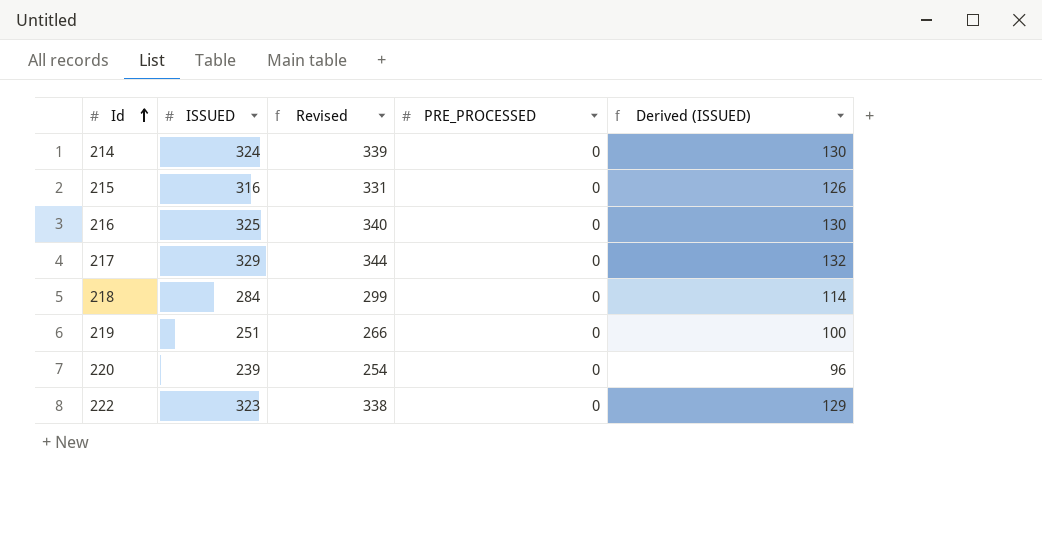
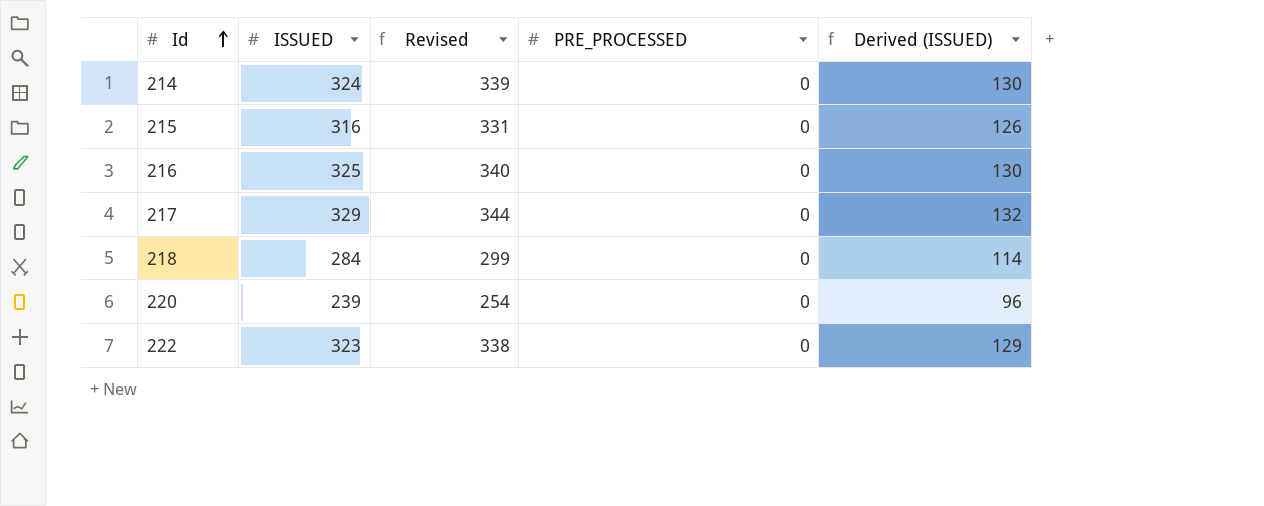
row 219: 251 | 266 | 0 | 100 -> none

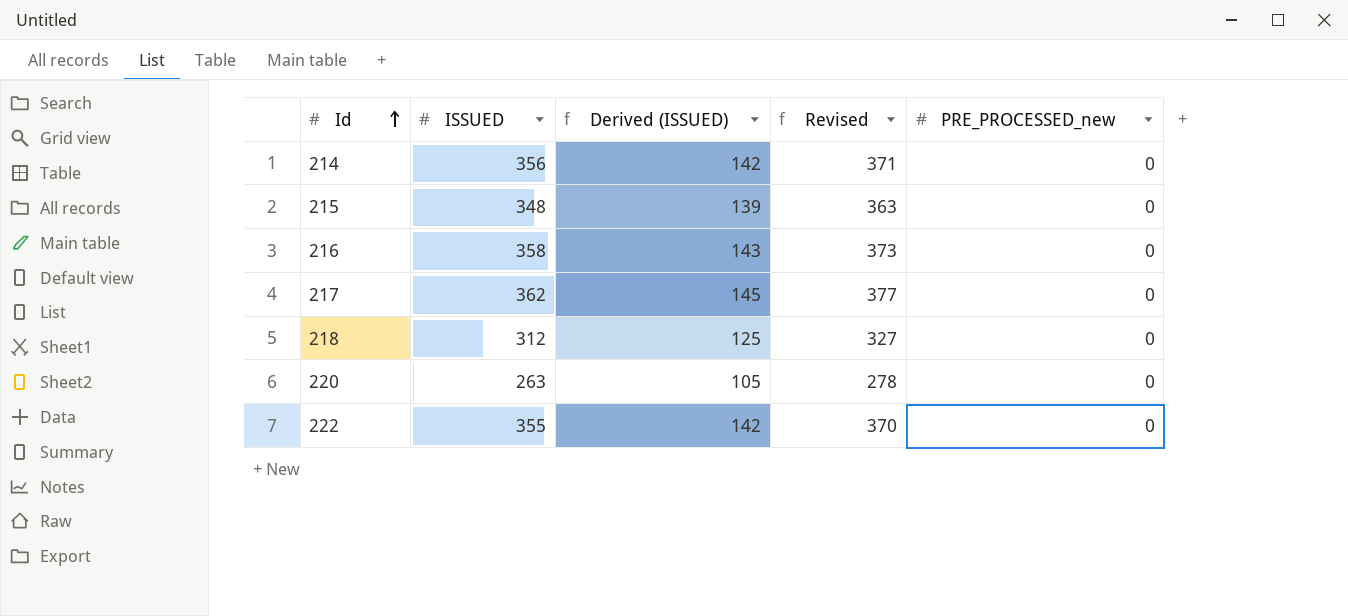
column Derived (ISSUED) | position: 5 -> 3
column name: PRE_PROCESSED -> PRE_PROCESSED_new
214 | ISSUED: 324 -> 356
214 | Derived (ISSUED): 130 -> 142
214 | Revised: 339 -> 371
215 | ISSUED: 316 -> 348
215 | Derived (ISSUED): 126 -> 139
215 | Revised: 331 -> 363
216 | ISSUED: 325 -> 358
216 | Derived (ISSUED): 130 -> 143
216 | Revised: 340 -> 373
217 | ISSUED: 329 -> 362
217 | Derived (ISSUED): 132 -> 145
217 | Revised: 344 -> 377
218 | ISSUED: 284 -> 312
218 | Derived (ISSUED): 114 -> 125
218 | Revised: 299 -> 327
220 | ISSUED: 239 -> 263
220 | Derived (ISSUED): 96 -> 105
220 | Revised: 254 -> 278
222 | ISSUED: 323 -> 355
222 | Derived (ISSUED): 129 -> 142
222 | Revised: 338 -> 370

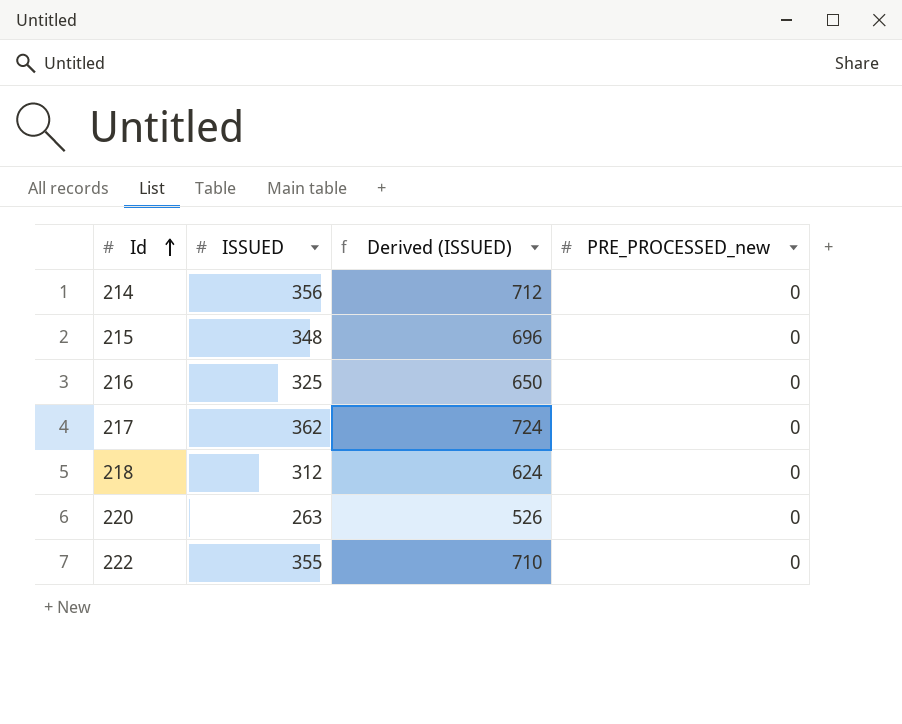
column Revised | formula: [ISSUED] + 15 -> none
column Derived (ISSUED) | formula: [ISSUED] * 0.4 -> [ISSUED] * 2
216 | ISSUED: 358 -> 325

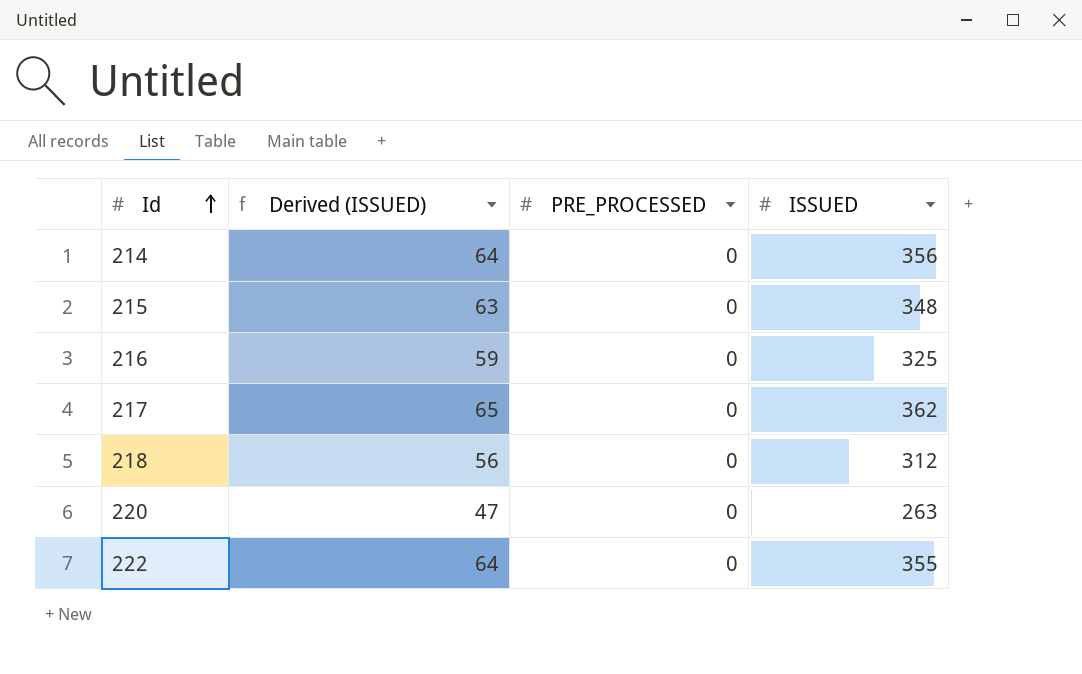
column Derived (ISSUED) | formula: [ISSUED] * 2 -> [ISSUED] * 0.18
column name: PRE_PROCESSED_new -> PRE_PROCESSED
column ISSUED | position: 2 -> 4

